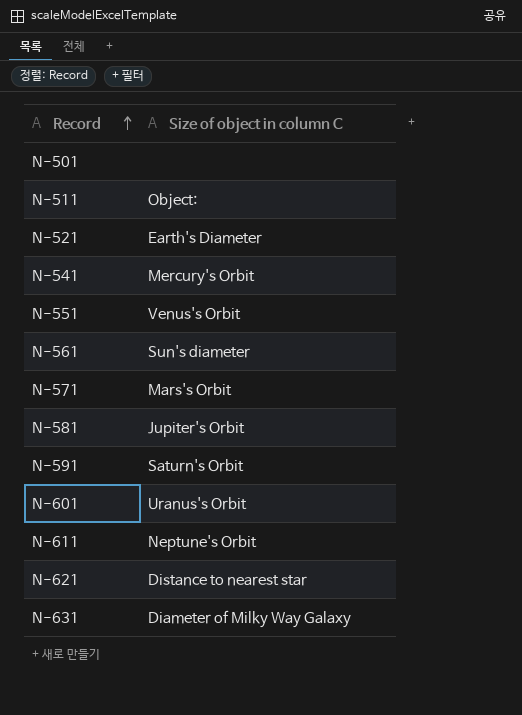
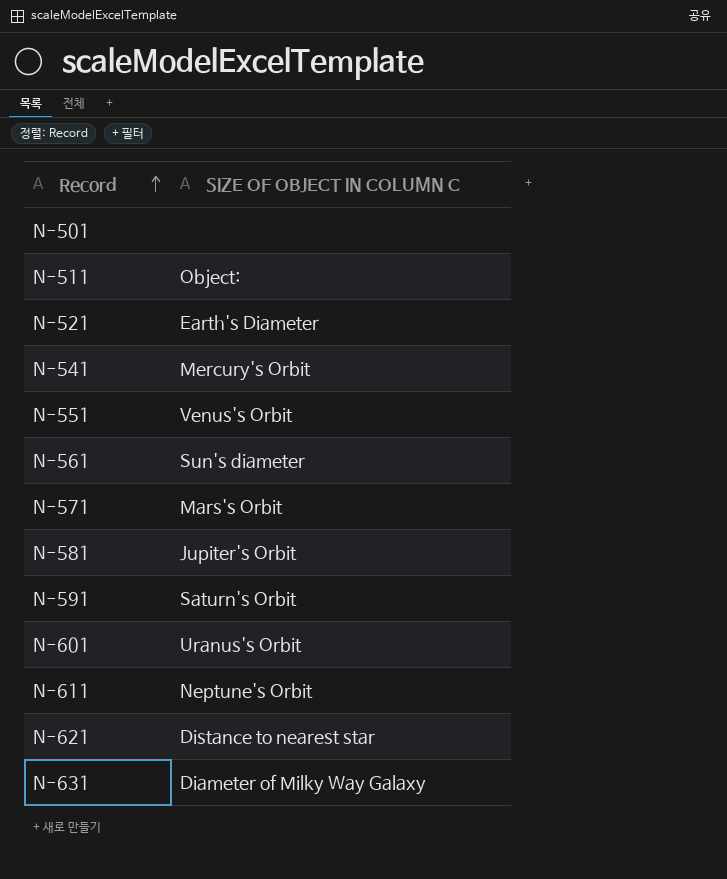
column name: Size of object in column C -> SIZE OF OBJECT IN COLUMN C

